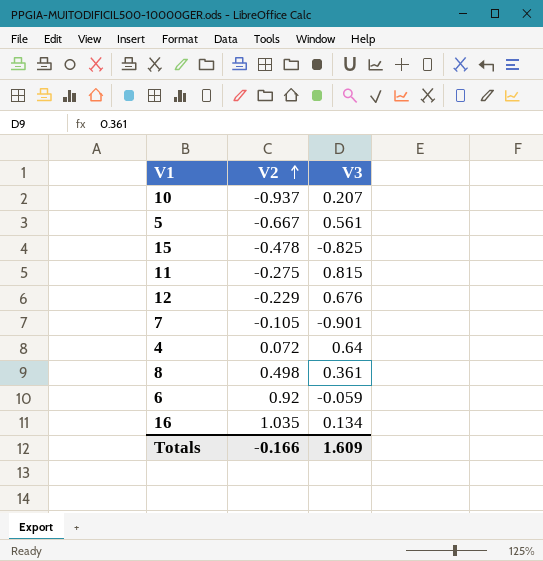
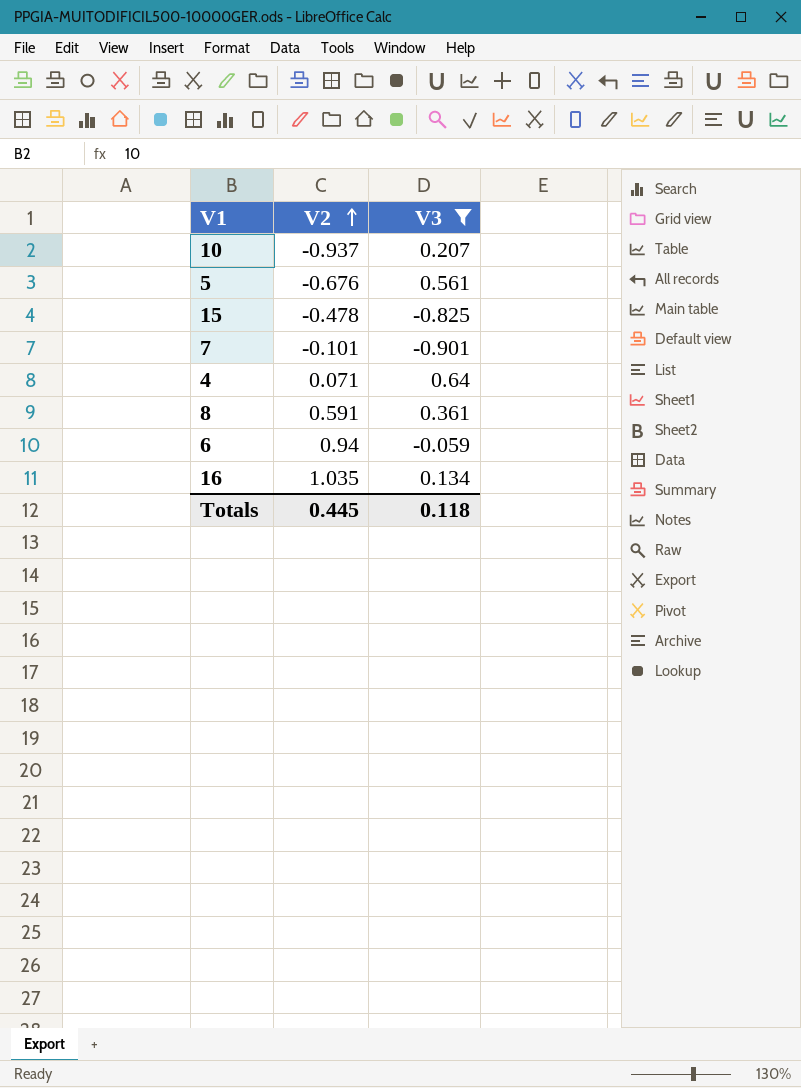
filter: none -> V3 <= 0.64
5 | V2: -0.667 -> -0.676
7 | V2: -0.105 -> -0.101
4 | V2: 0.072 -> 0.071
8 | V2: 0.498 -> 0.591
6 | V2: 0.92 -> 0.94
Totals | V2: -0.166 -> 0.445
Totals | V3: 1.609 -> 0.118

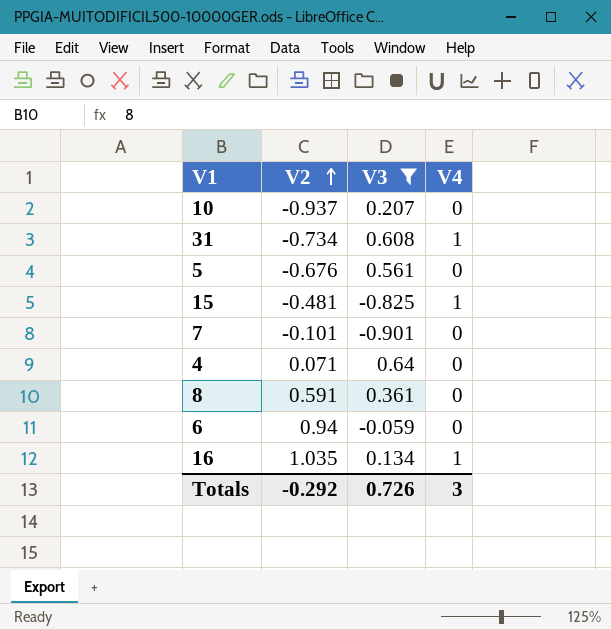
column V4 | position: none -> 4
row 31: none -> -0.734 | 0.608 | 1
15 | V2: -0.478 -> -0.481
Totals | V2: 0.445 -> -0.292
Totals | V3: 0.118 -> 0.726

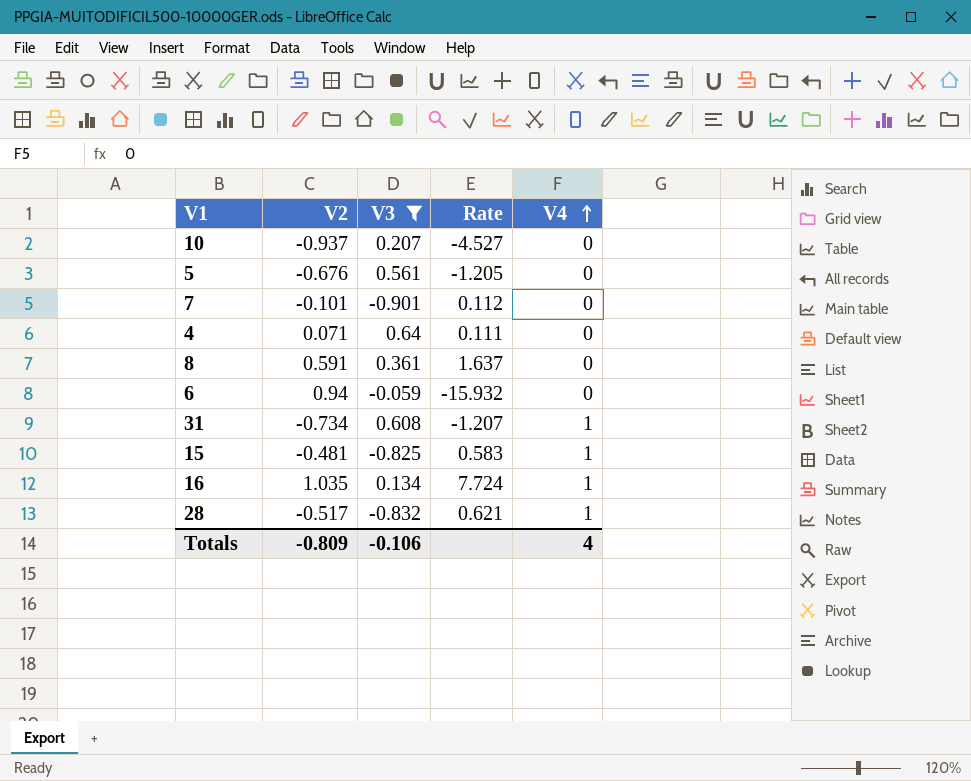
row order: V2 ascending -> V4 ascending
column Rate | formula: none -> [V2] / [V3]
row 28: none -> -0.517 | -0.832 | 0.621 | 1
Totals | V2: -0.292 -> -0.809
Totals | V3: 0.726 -> -0.106
Totals | V4: 3 -> 4

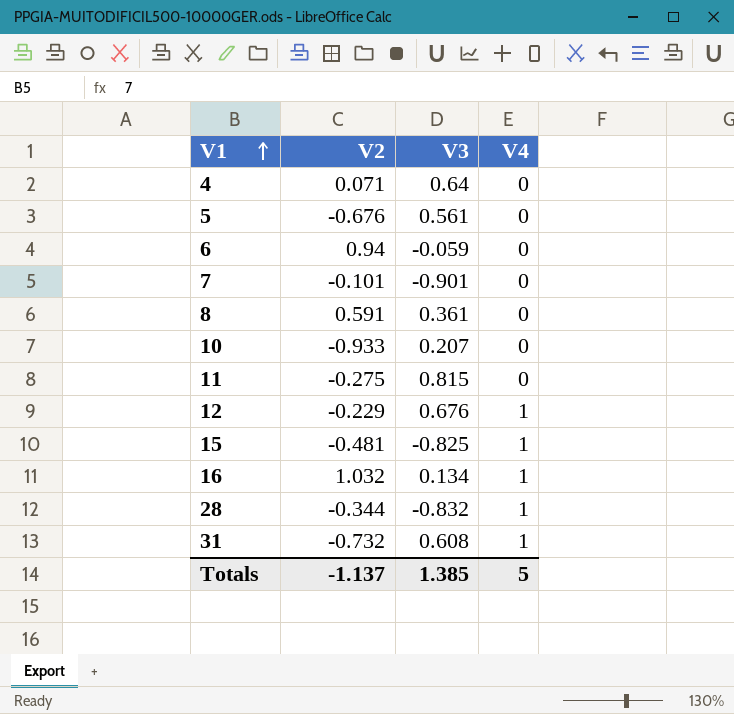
filter: V3 <= 0.64 -> none
row order: V4 ascending -> V1 ascending
column Rate | formula: [V2] / [V3] -> none
10 | V2: -0.937 -> -0.933
16 | V2: 1.035 -> 1.032
28 | V2: -0.517 -> -0.344
31 | V2: -0.734 -> -0.732
Totals | V2: -0.809 -> -1.137
Totals | V3: -0.106 -> 1.385
Totals | V4: 4 -> 5

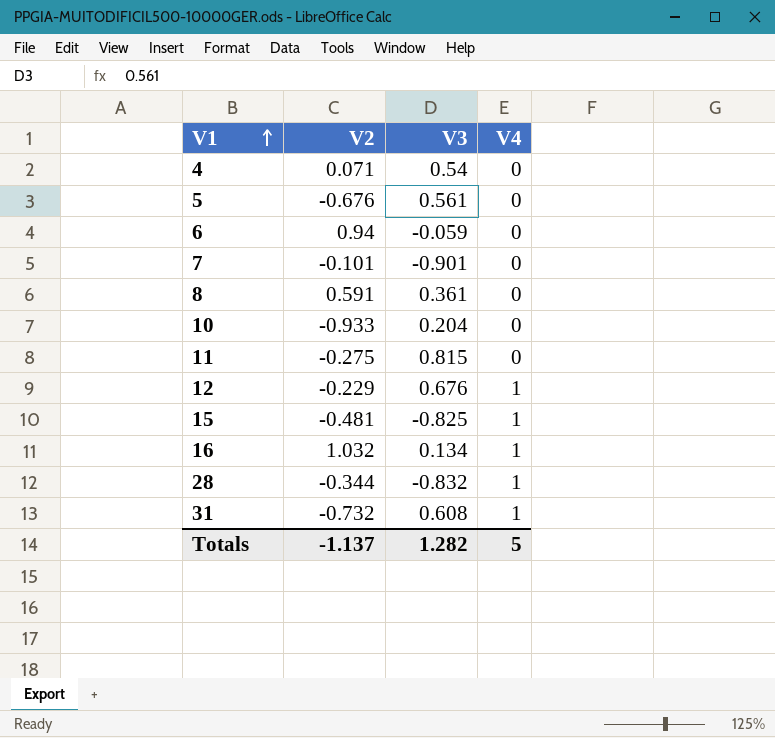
4 | V3: 0.64 -> 0.54
10 | V3: 0.207 -> 0.204
Totals | V3: 1.385 -> 1.282

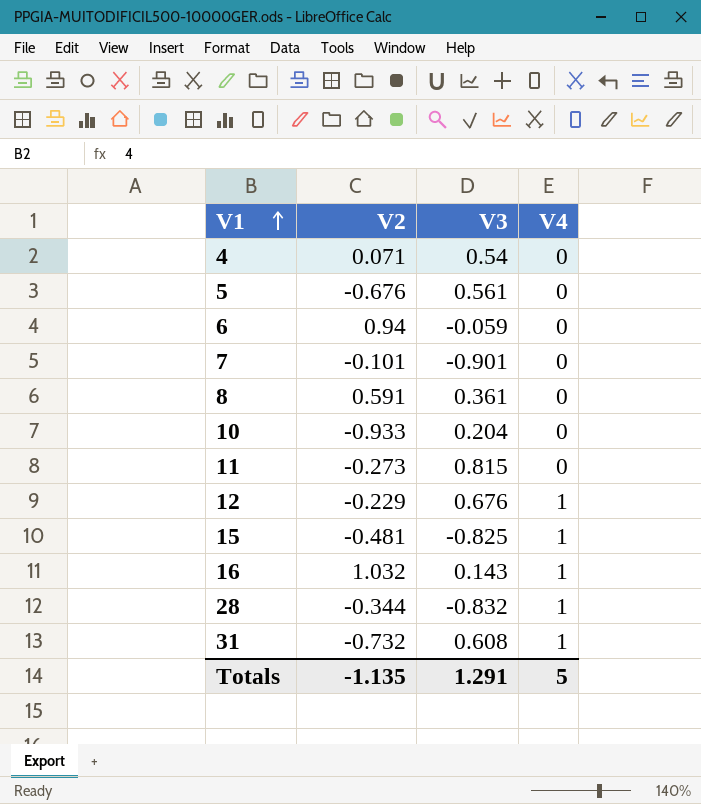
11 | V2: -0.275 -> -0.273
16 | V3: 0.134 -> 0.143
Totals | V2: -1.137 -> -1.135
Totals | V3: 1.282 -> 1.291

